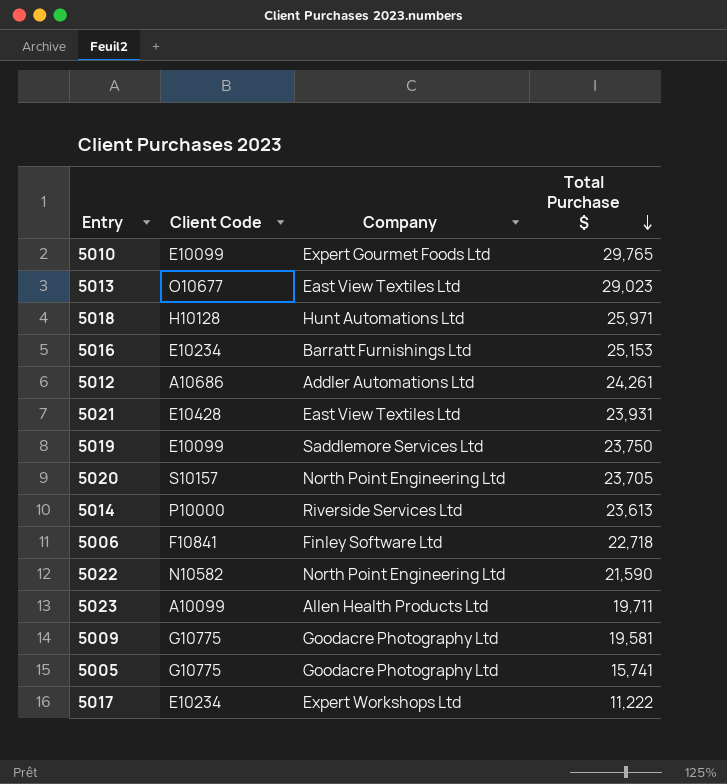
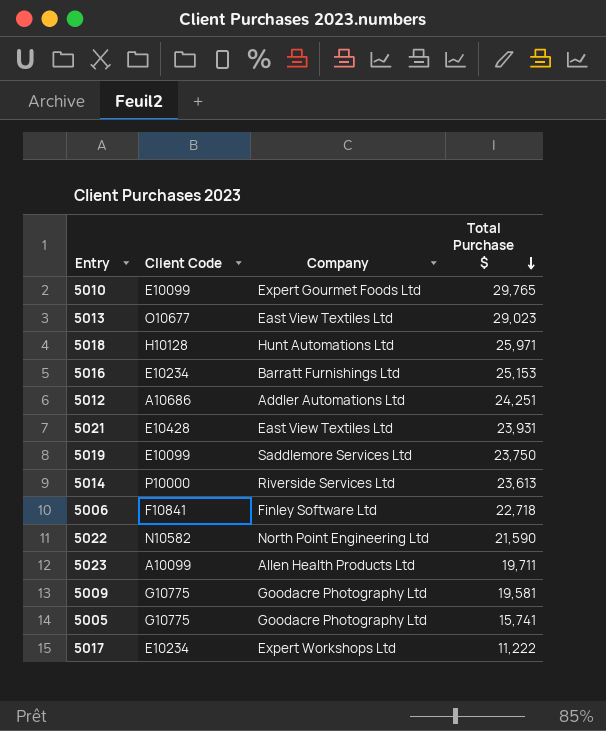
row 5020: S10157 | North Point Engineering Ltd | 23,705 -> none
5012 | Total Purchase $: 24,261 -> 24,251

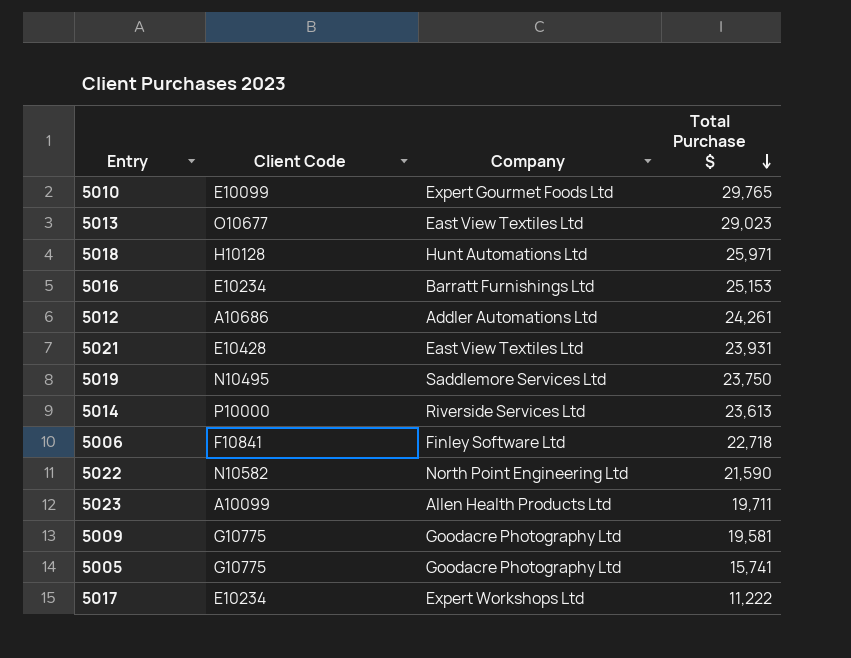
5012 | Total Purchase $: 24,251 -> 24,261
5019 | Client Code: E10099 -> N10495

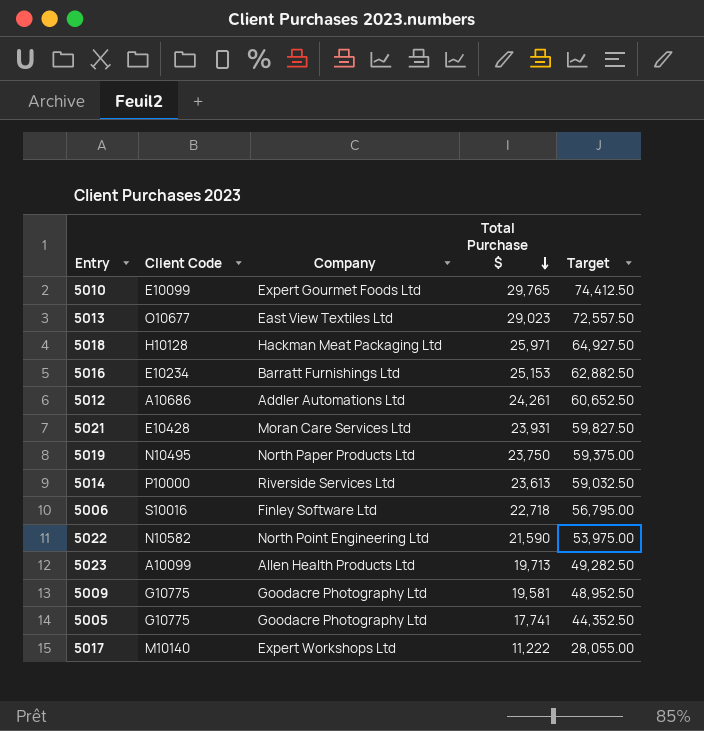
column Target | formula: none -> [Total Purchase $] * 2.5
5018 | Company: Hunt Automations Ltd -> Hackman Meat Packaging Ltd
5021 | Company: East View Textiles Ltd -> Moran Care Services Ltd
5019 | Company: Saddlemore Services Ltd -> North Paper Products Ltd
5006 | Client Code: F10841 -> S10016
5023 | Total Purchase $: 19,711 -> 19,713
5005 | Total Purchase $: 15,741 -> 17,741
5017 | Client Code: E10234 -> M10140

